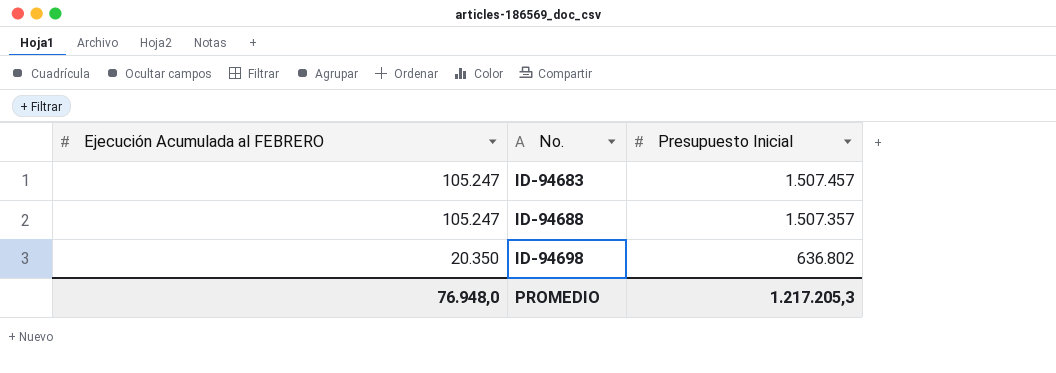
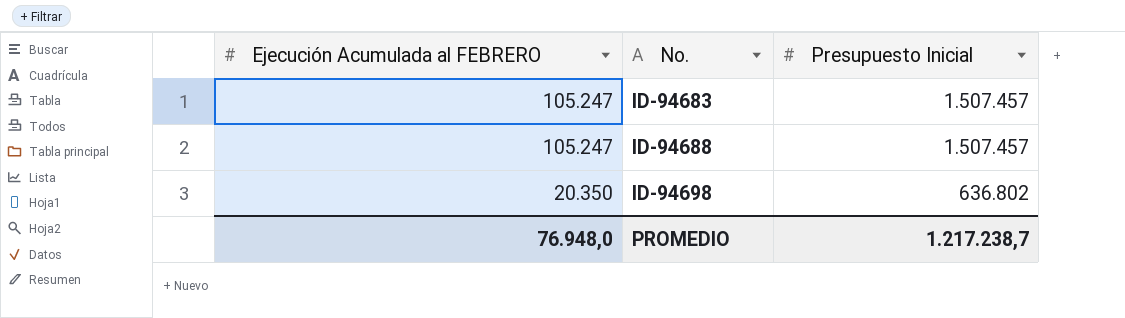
ID-94688 | Presupuesto Inicial: 1.507.357 -> 1.507.457
PROMEDIO | Presupuesto Inicial: 1.217.205,3 -> 1.217.238,7

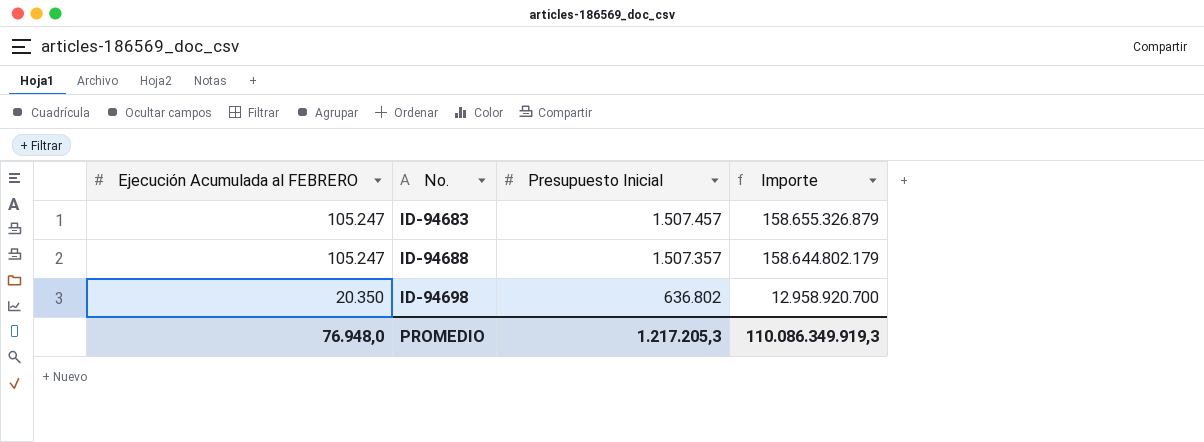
column Importe | formula: none -> [Ejecución Acumulada al FEBRERO] * [Presupuesto Inicial]
ID-94688 | Presupuesto Inicial: 1.507.457 -> 1.507.357
PROMEDIO | Presupuesto Inicial: 1.217.238,7 -> 1.217.205,3

